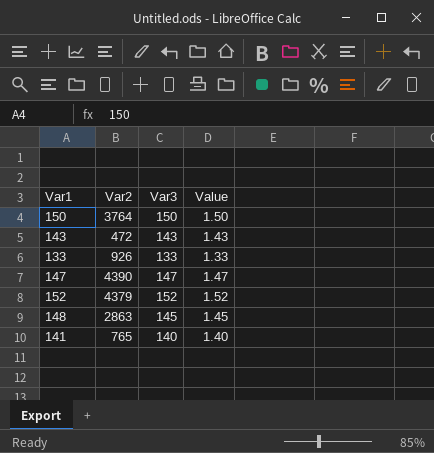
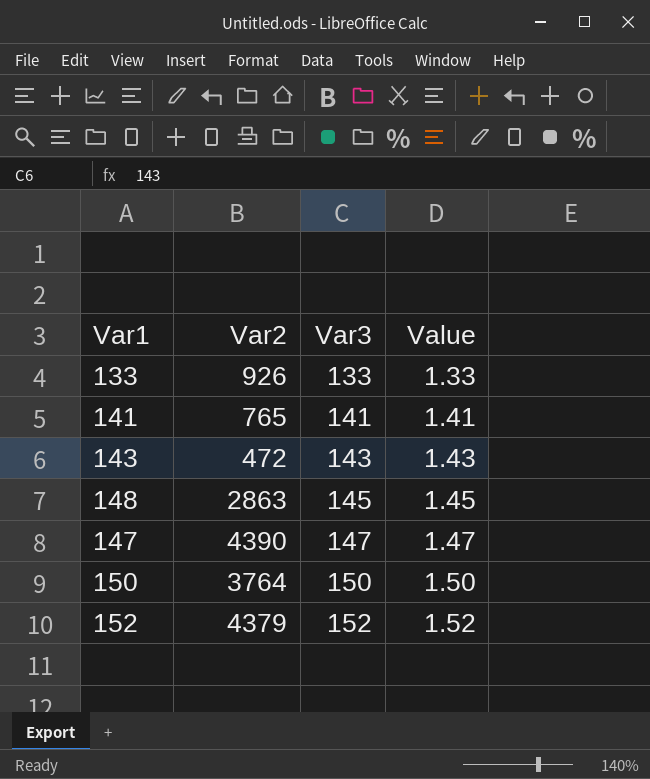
row order: none -> Var3 ascending
141 | Var3: 140 -> 141
141 | Value: 1.40 -> 1.41

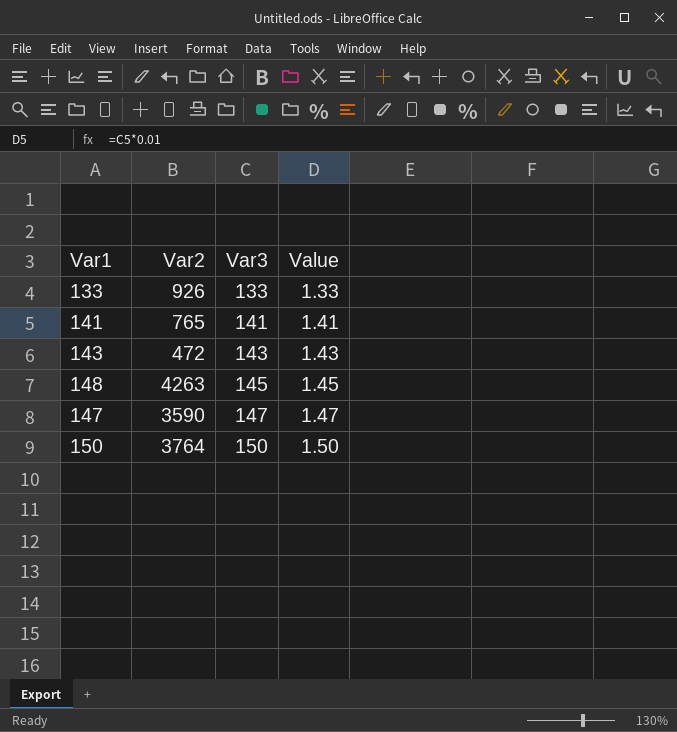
row 152: 4379 | 152 | 1.52 -> none
148 | Var2: 2863 -> 4263
147 | Var2: 4390 -> 3590

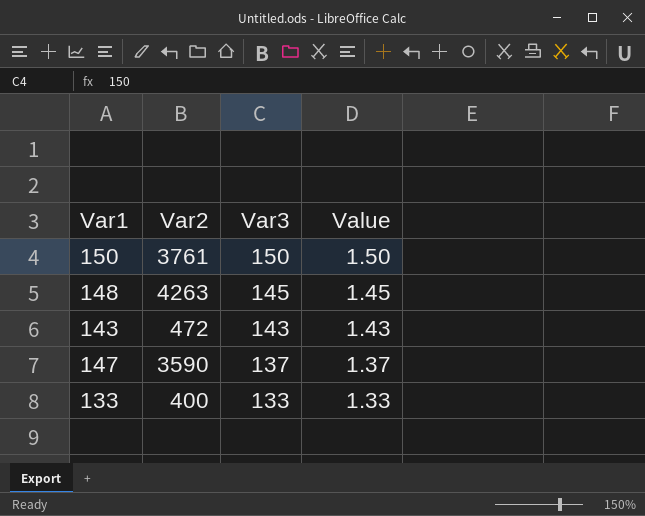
row order: Var3 ascending -> Var3 descending
row 141: 765 | 141 | 1.41 -> none
150 | Var2: 3764 -> 3761
147 | Var3: 147 -> 137
147 | Value: 1.47 -> 1.37
133 | Var2: 926 -> 400

